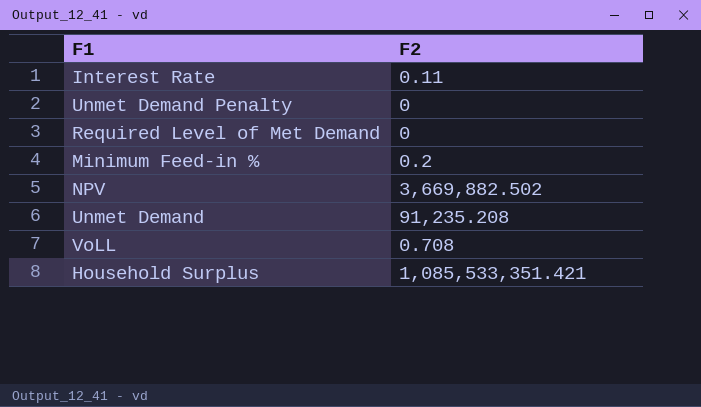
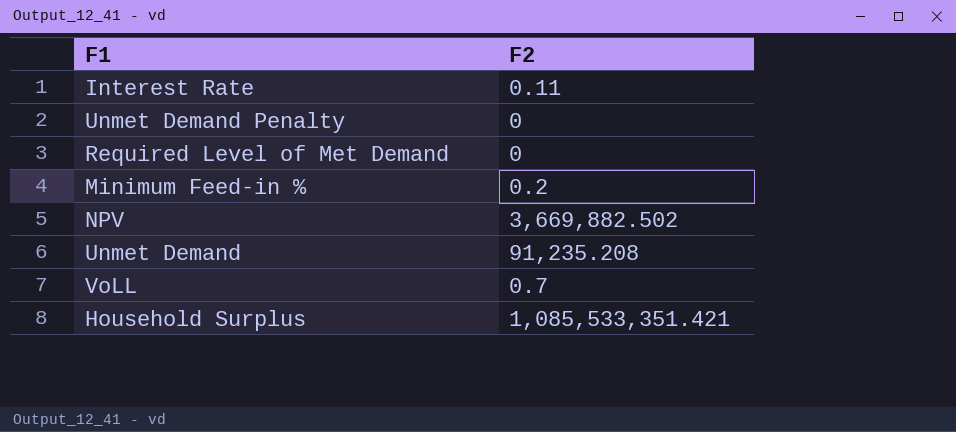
VoLL | F2: 0.708 -> 0.7

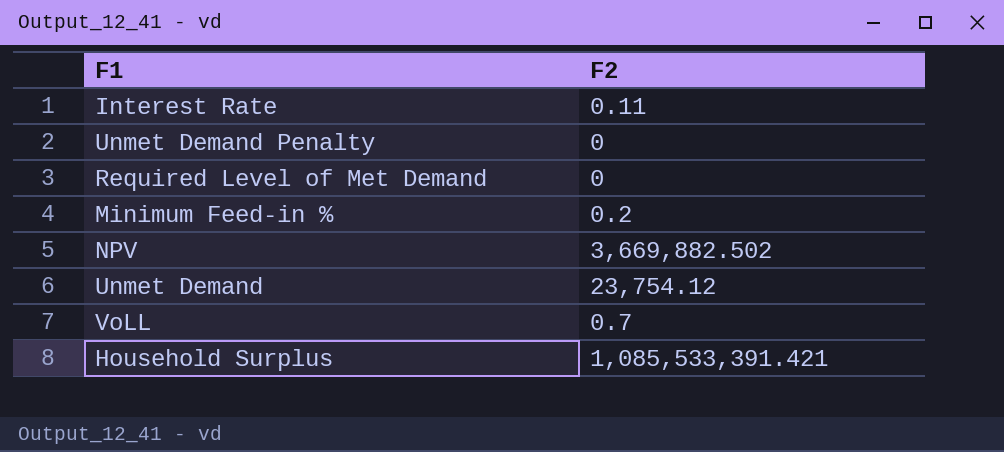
Unmet Demand | F2: 91,235.208 -> 23,754.12
Household Surplus | F2: 1,085,533,351.421 -> 1,085,533,391.421

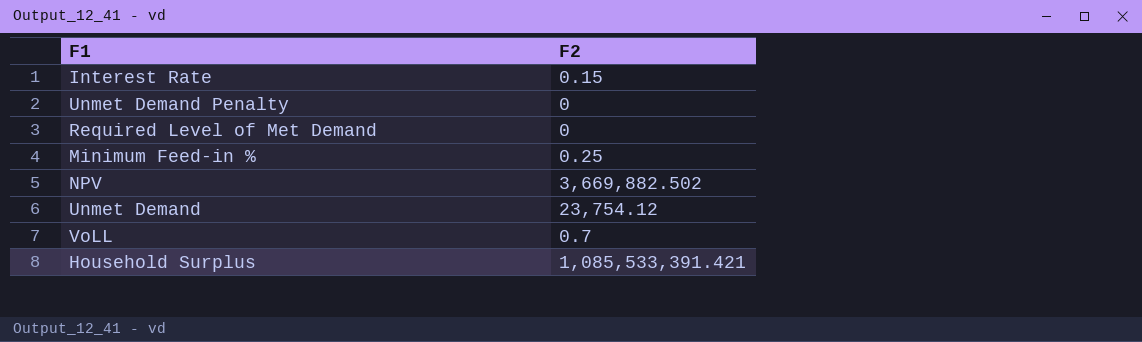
Interest Rate | F2: 0.11 -> 0.15
Minimum Feed-in % | F2: 0.2 -> 0.25

